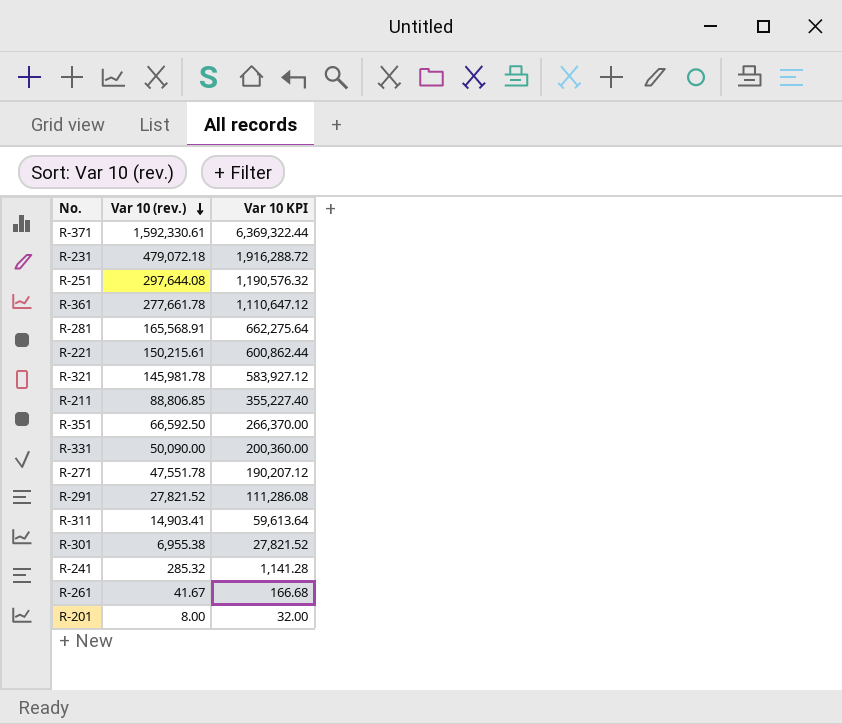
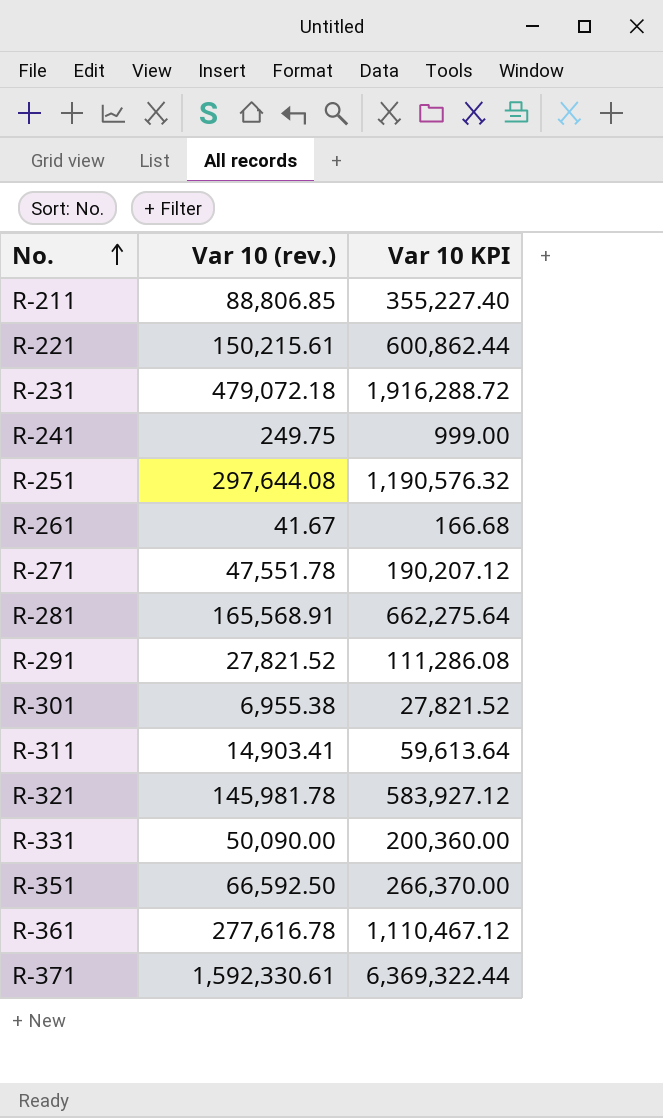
row order: Var 10 (rev.) descending -> No. ascending
row R-201: 8.00 | 32.00 -> none
R-241 | Var 10 (rev.): 285.32 -> 249.75
R-241 | Var 10 KPI: 1,141.28 -> 999.00
R-361 | Var 10 (rev.): 277,661.78 -> 277,616.78
R-361 | Var 10 KPI: 1,110,647.12 -> 1,110,467.12

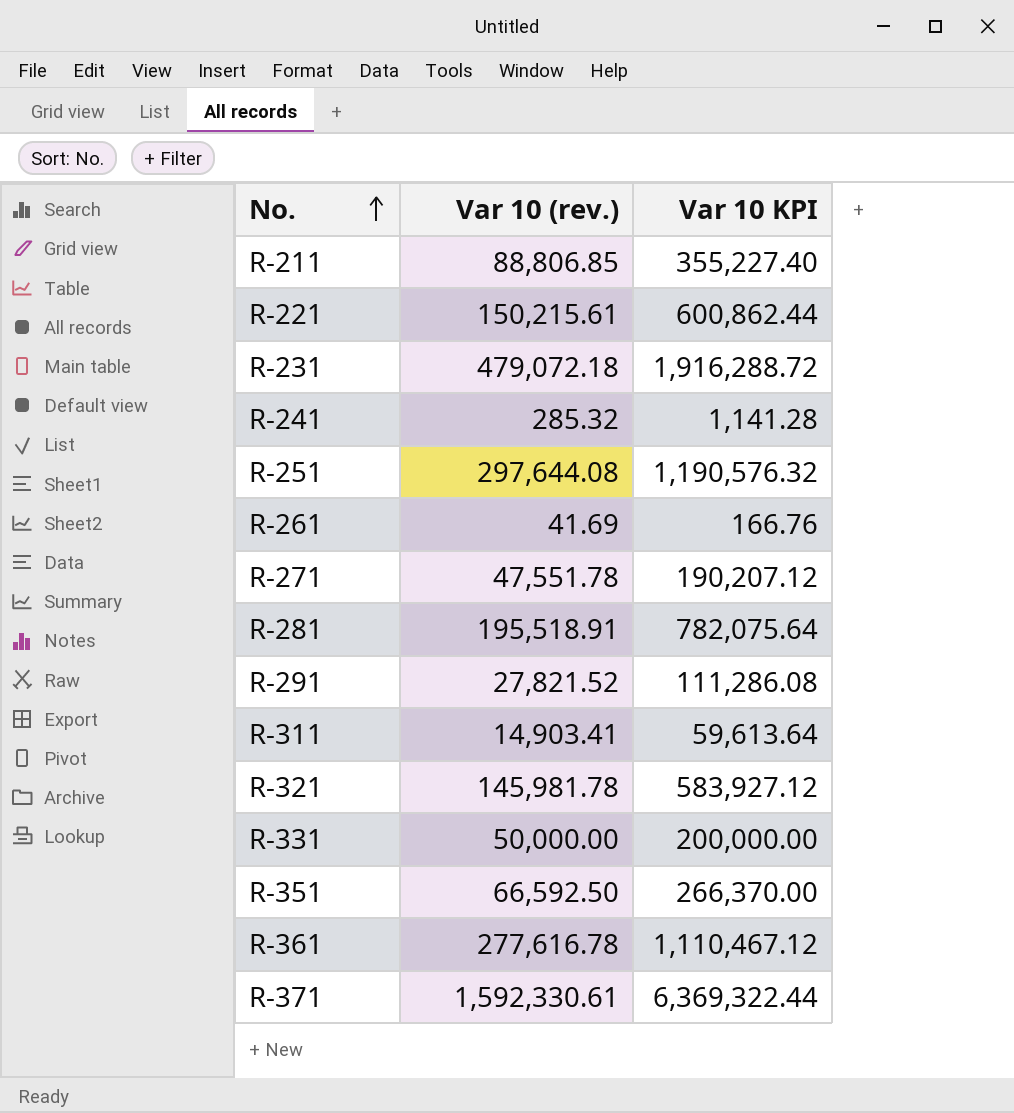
row R-301: 6,955.38 | 27,821.52 -> none
R-241 | Var 10 (rev.): 249.75 -> 285.32
R-241 | Var 10 KPI: 999.00 -> 1,141.28
R-261 | Var 10 (rev.): 41.67 -> 41.69
R-261 | Var 10 KPI: 166.68 -> 166.76
R-281 | Var 10 (rev.): 165,568.91 -> 195,518.91
R-281 | Var 10 KPI: 662,275.64 -> 782,075.64
R-331 | Var 10 (rev.): 50,090.00 -> 50,000.00
R-331 | Var 10 KPI: 200,360.00 -> 200,000.00

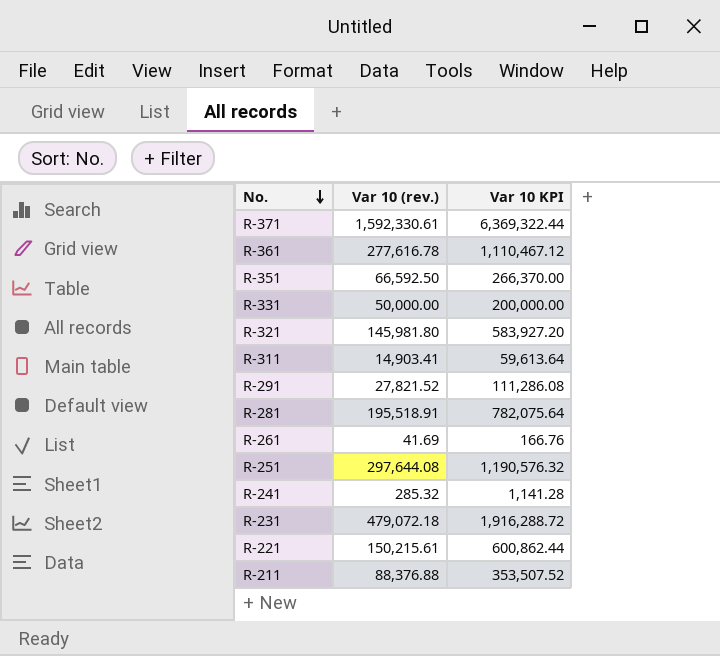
row order: No. ascending -> No. descending
row R-271: 47,551.78 | 190,207.12 -> none
R-321 | Var 10 (rev.): 145,981.78 -> 145,981.80
R-321 | Var 10 KPI: 583,927.12 -> 583,927.20
R-211 | Var 10 (rev.): 88,806.85 -> 88,376.88
R-211 | Var 10 KPI: 355,227.40 -> 353,507.52

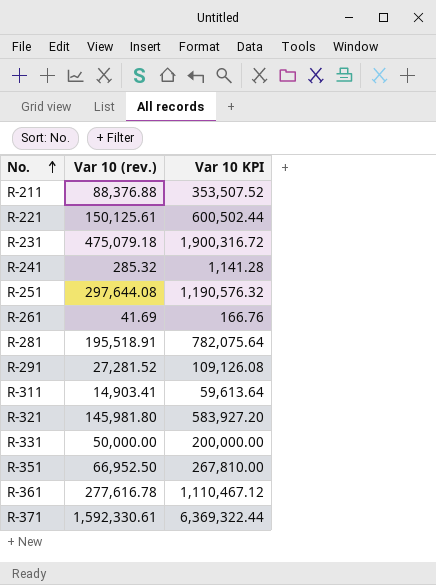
row order: No. descending -> No. ascending
R-221 | Var 10 (rev.): 150,215.61 -> 150,125.61
R-221 | Var 10 KPI: 600,862.44 -> 600,502.44
R-231 | Var 10 (rev.): 479,072.18 -> 475,079.18
R-231 | Var 10 KPI: 1,916,288.72 -> 1,900,316.72
R-291 | Var 10 (rev.): 27,821.52 -> 27,281.52
R-291 | Var 10 KPI: 111,286.08 -> 109,126.08
R-351 | Var 10 (rev.): 66,592.50 -> 66,952.50
R-351 | Var 10 KPI: 266,370.00 -> 267,810.00

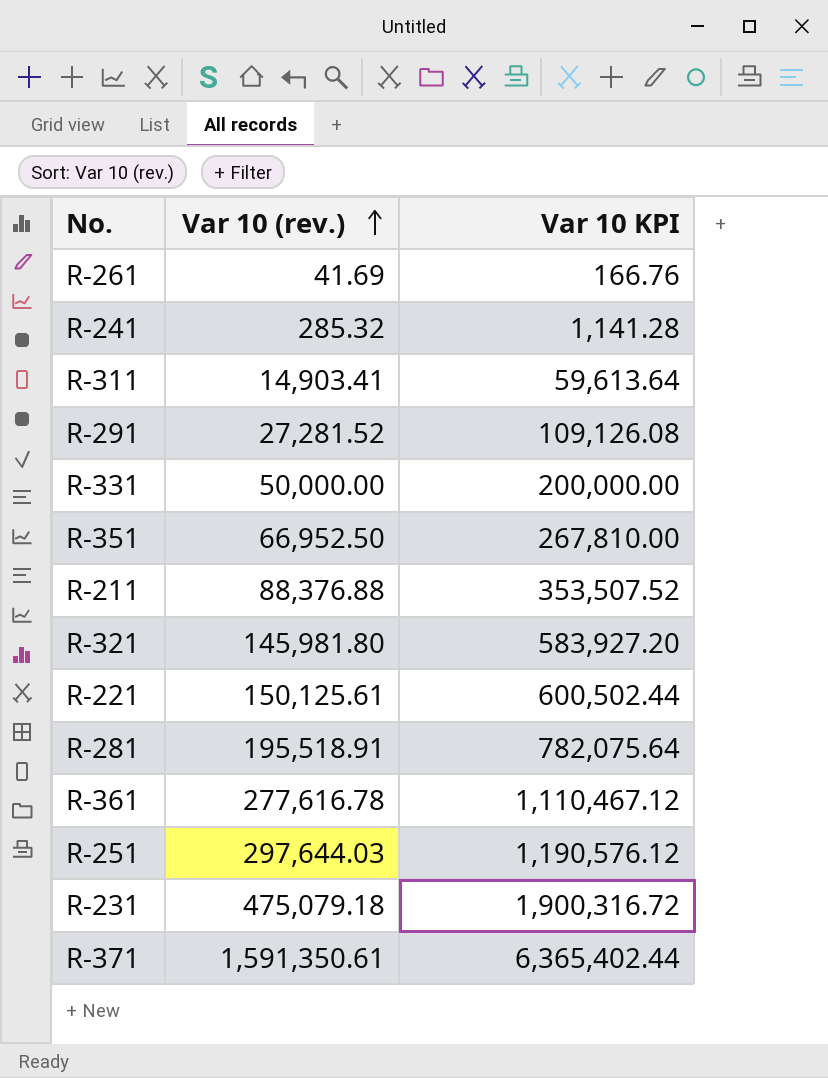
row order: No. ascending -> Var 10 (rev.) ascending
R-251 | Var 10 (rev.): 297,644.08 -> 297,644.03
R-251 | Var 10 KPI: 1,190,576.32 -> 1,190,576.12
R-371 | Var 10 (rev.): 1,592,330.61 -> 1,591,350.61
R-371 | Var 10 KPI: 6,369,322.44 -> 6,365,402.44

